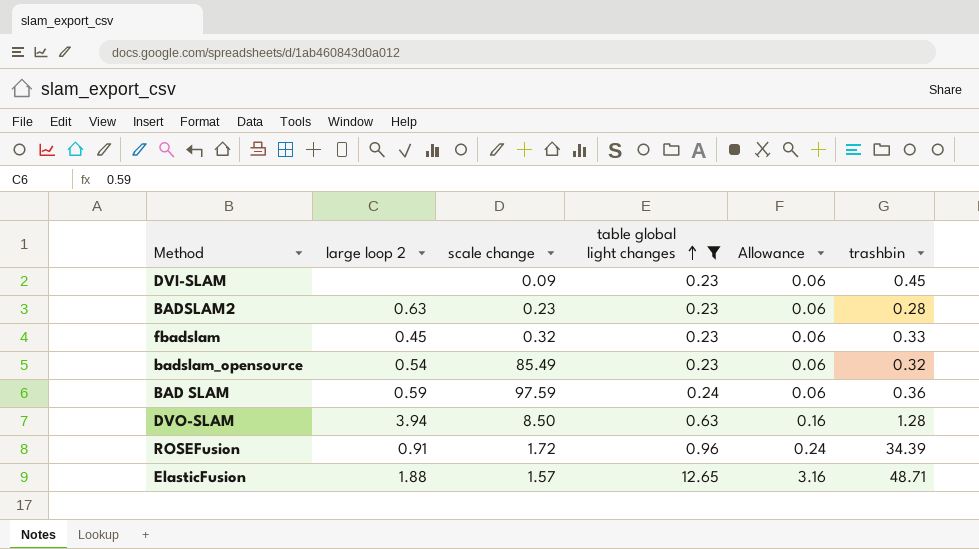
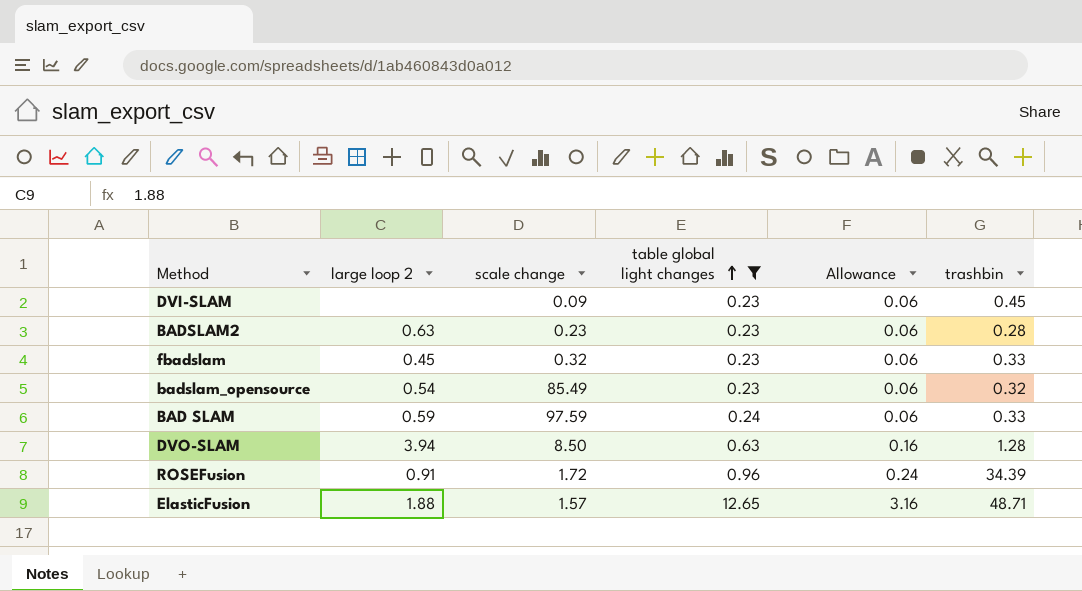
BAD SLAM | trashbin: 0.36 -> 0.33

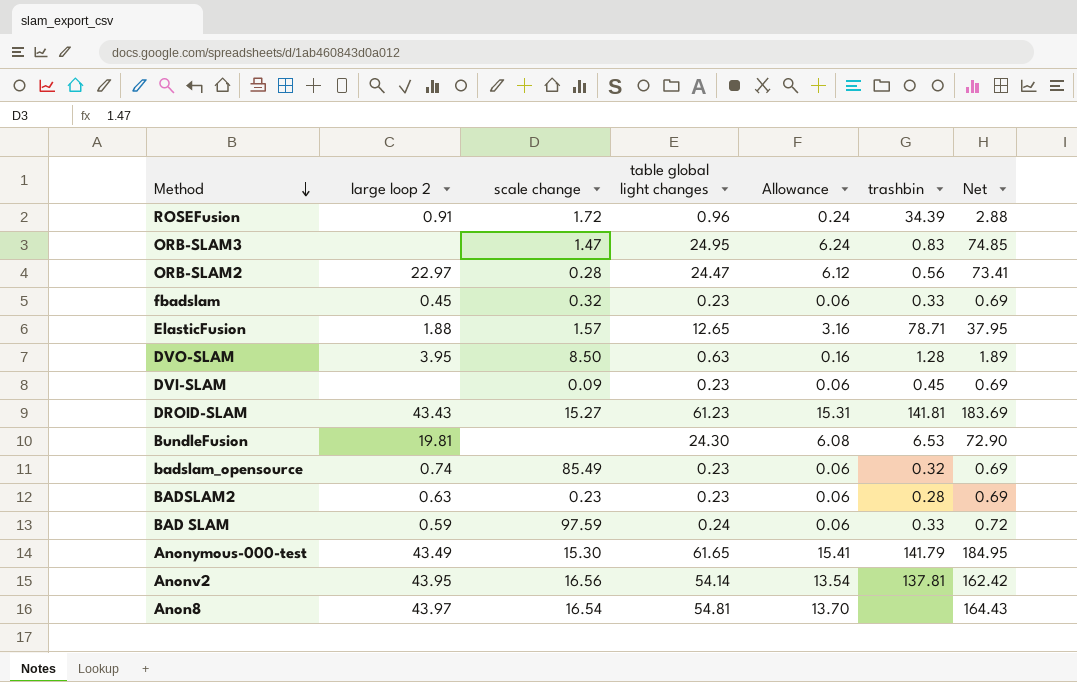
filter: table global light changes <= 12.65 -> none
row order: table global light changes ascending -> Method descending
column Net | formula: none -> [table global light changes] * 3
ElasticFusion | trashbin: 48.71 -> 78.71
DVO-SLAM | large loop 2: 3.94 -> 3.95
badslam_opensource | large loop 2: 0.54 -> 0.74

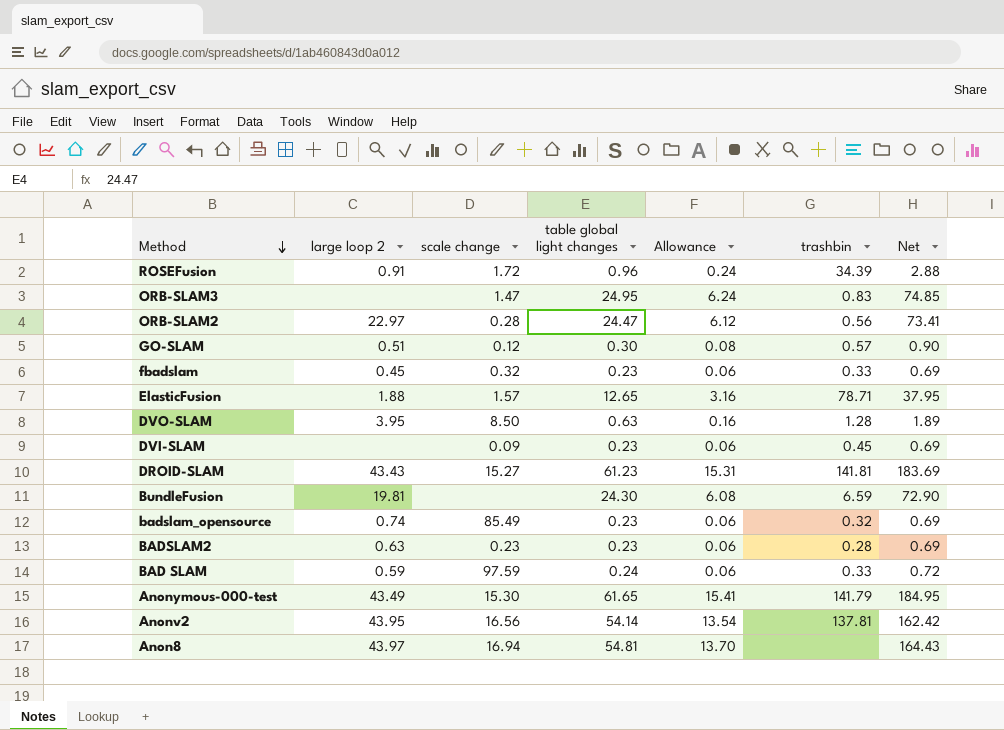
row GO-SLAM: none -> 0.51 | 0.12 | 0.30 | 0.08 | 0.57 | 0.90
BundleFusion | trashbin: 6.53 -> 6.59
Anon8 | scale change: 16.54 -> 16.94

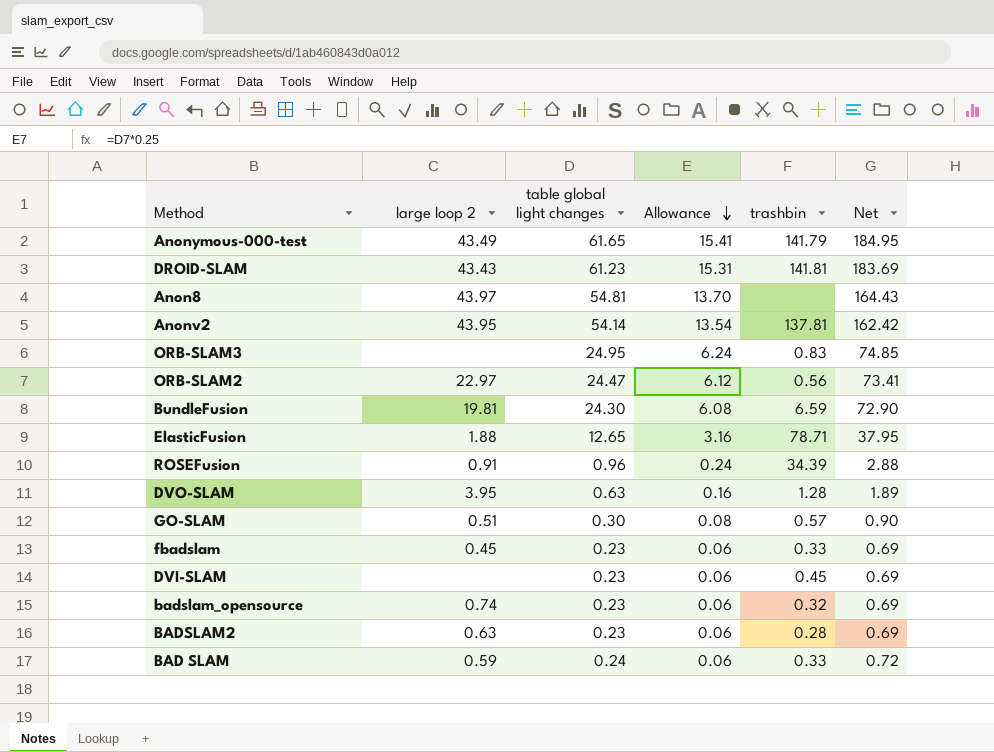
row order: Method descending -> Allowance descending
column scale change | position: 3 -> none

